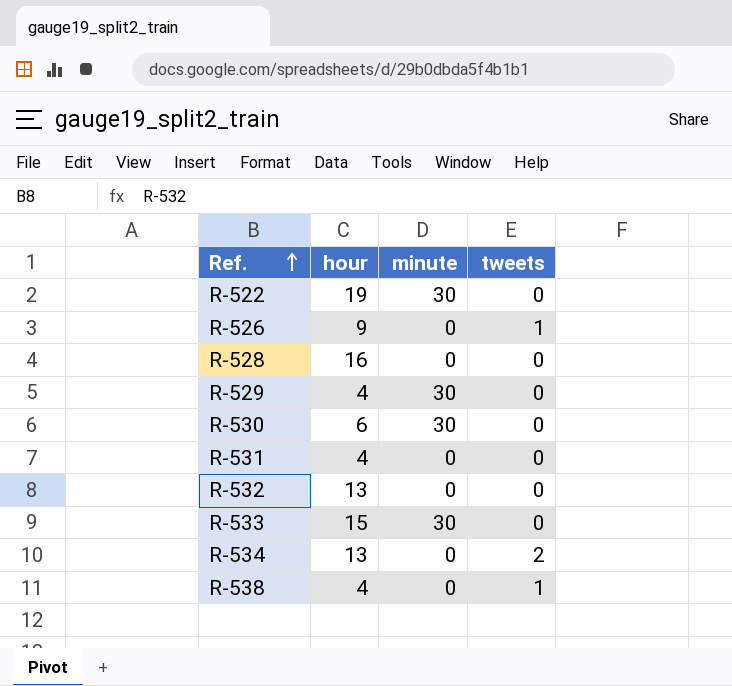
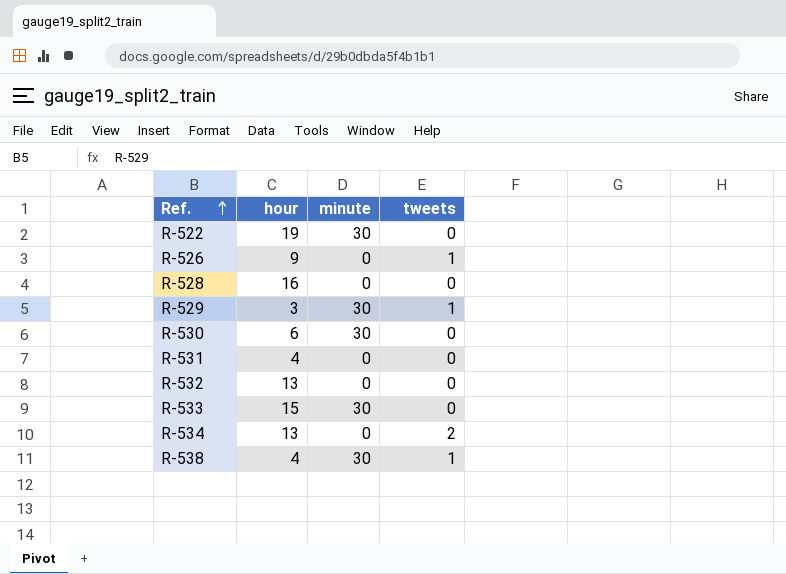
R-529 | hour: 4 -> 3
R-529 | tweets: 0 -> 1
R-538 | minute: 0 -> 30

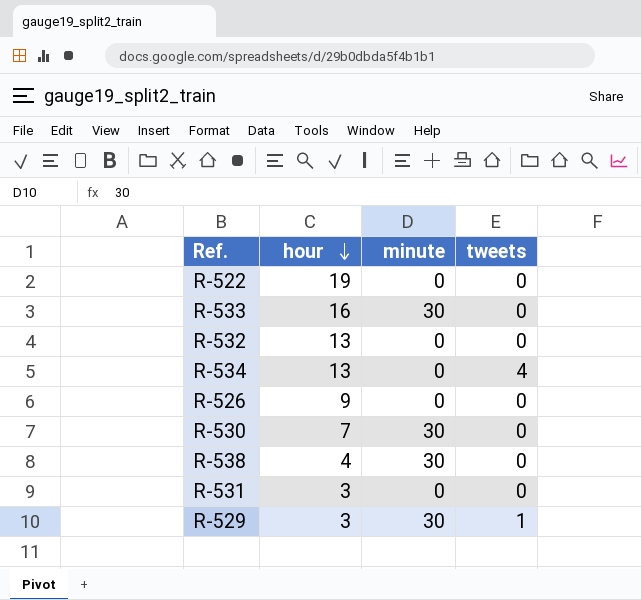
row order: Ref. ascending -> hour descending
row R-528: 16 | 0 | 0 -> none
R-522 | minute: 30 -> 0
R-533 | hour: 15 -> 16
R-534 | tweets: 2 -> 4
R-526 | tweets: 1 -> 0
R-530 | hour: 6 -> 7
R-538 | tweets: 1 -> 0
R-531 | hour: 4 -> 3

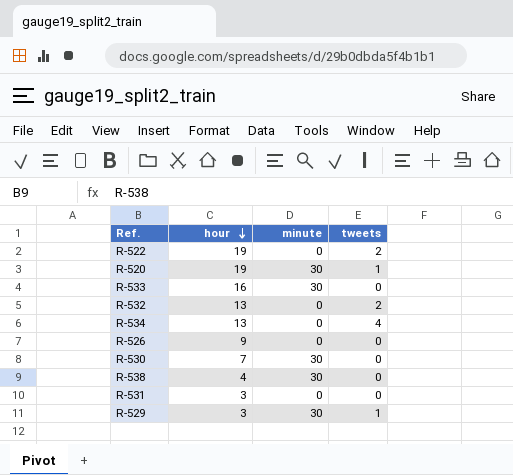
R-522 | tweets: 0 -> 2
row R-520: none -> 19 | 30 | 1
R-532 | tweets: 0 -> 2

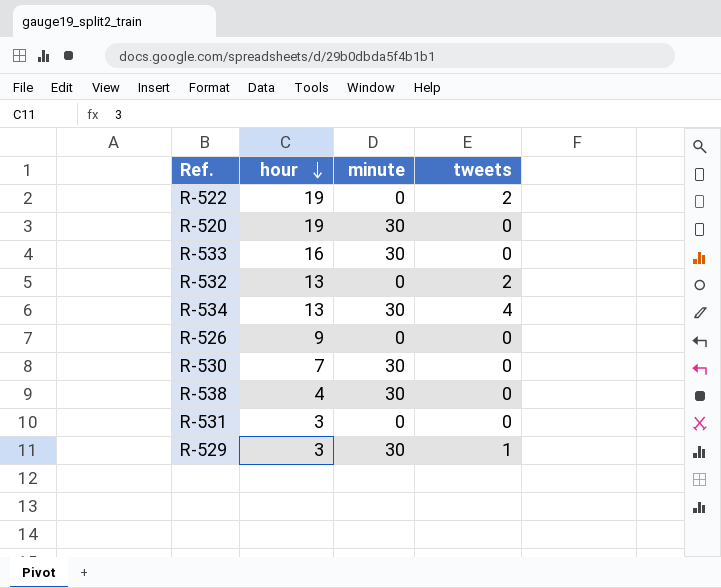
R-520 | tweets: 1 -> 0
R-534 | minute: 0 -> 30

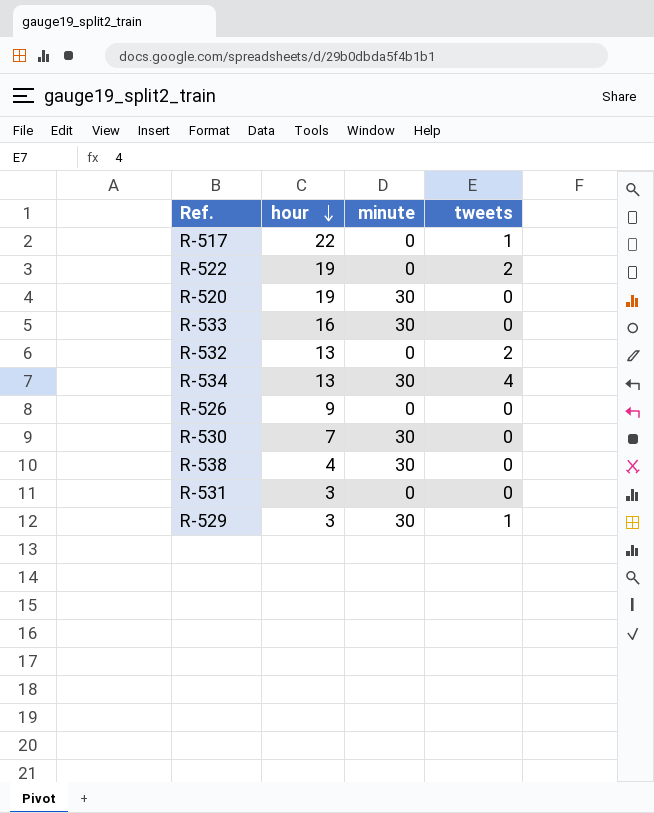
row R-517: none -> 22 | 0 | 1

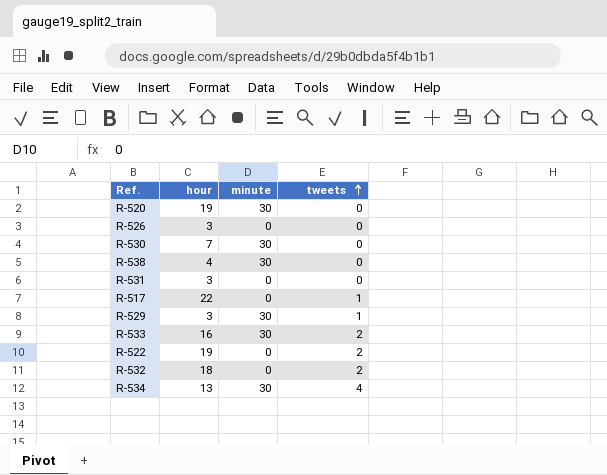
row order: hour descending -> tweets ascending
R-526 | hour: 9 -> 3
R-533 | tweets: 0 -> 2
R-532 | hour: 13 -> 18

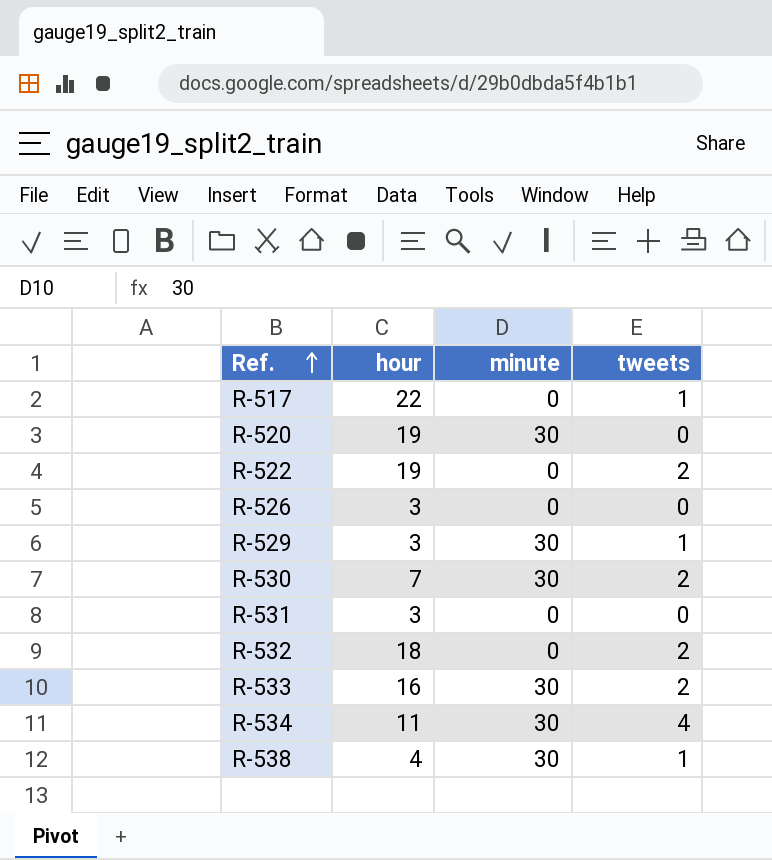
row order: tweets ascending -> Ref. ascending
R-530 | tweets: 0 -> 2
R-534 | hour: 13 -> 11
R-538 | tweets: 0 -> 1

